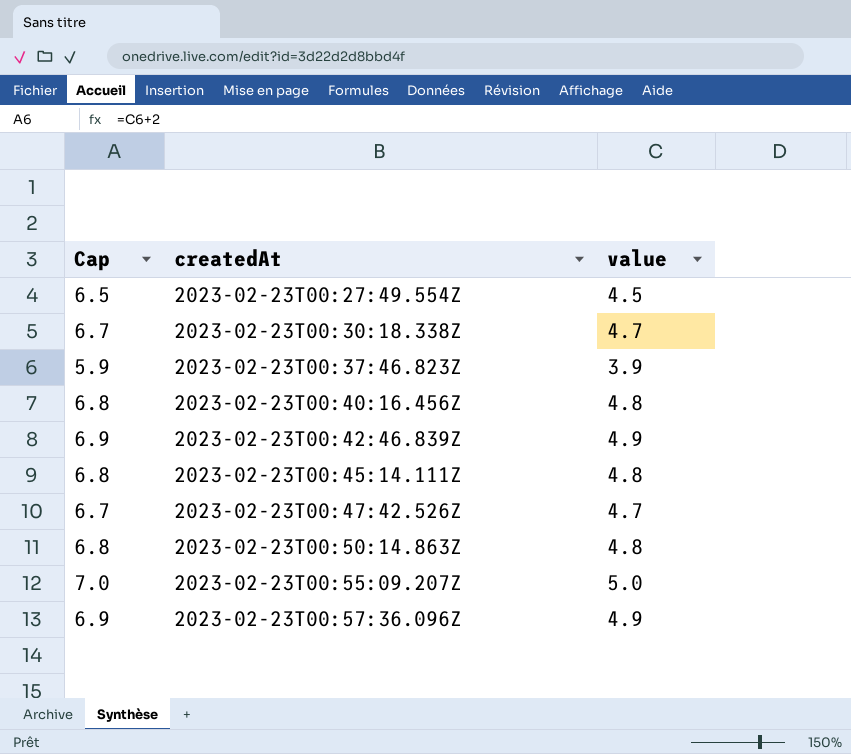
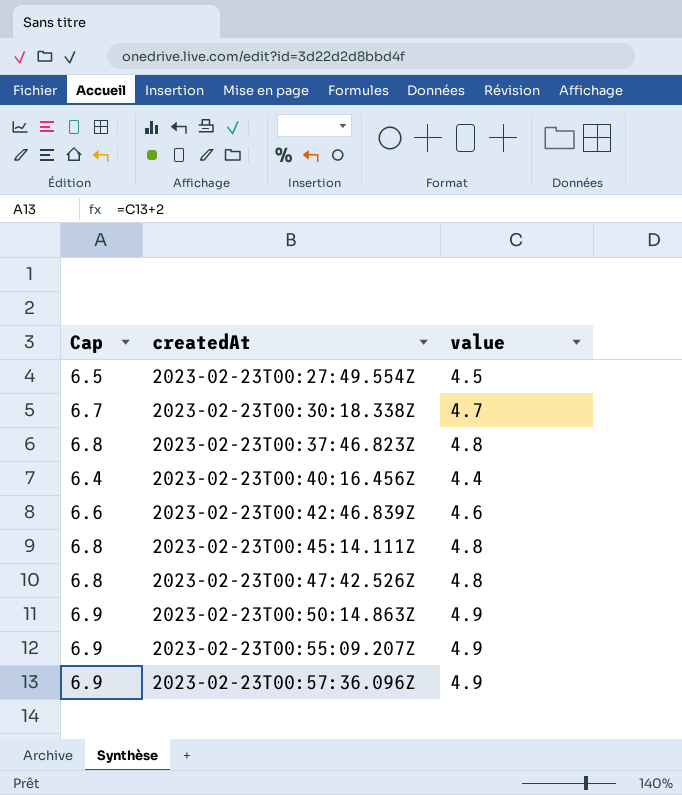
2023-02-23T00:37:46.823Z | Cap: 5.9 -> 6.8
2023-02-23T00:37:46.823Z | value: 3.9 -> 4.8
2023-02-23T00:40:16.456Z | Cap: 6.8 -> 6.4
2023-02-23T00:40:16.456Z | value: 4.8 -> 4.4
2023-02-23T00:42:46.839Z | Cap: 6.9 -> 6.6
2023-02-23T00:42:46.839Z | value: 4.9 -> 4.6
2023-02-23T00:47:42.526Z | Cap: 6.7 -> 6.8
2023-02-23T00:47:42.526Z | value: 4.7 -> 4.8
2023-02-23T00:50:14.863Z | Cap: 6.8 -> 6.9
2023-02-23T00:50:14.863Z | value: 4.8 -> 4.9
2023-02-23T00:55:09.207Z | Cap: 7.0 -> 6.9
2023-02-23T00:55:09.207Z | value: 5.0 -> 4.9

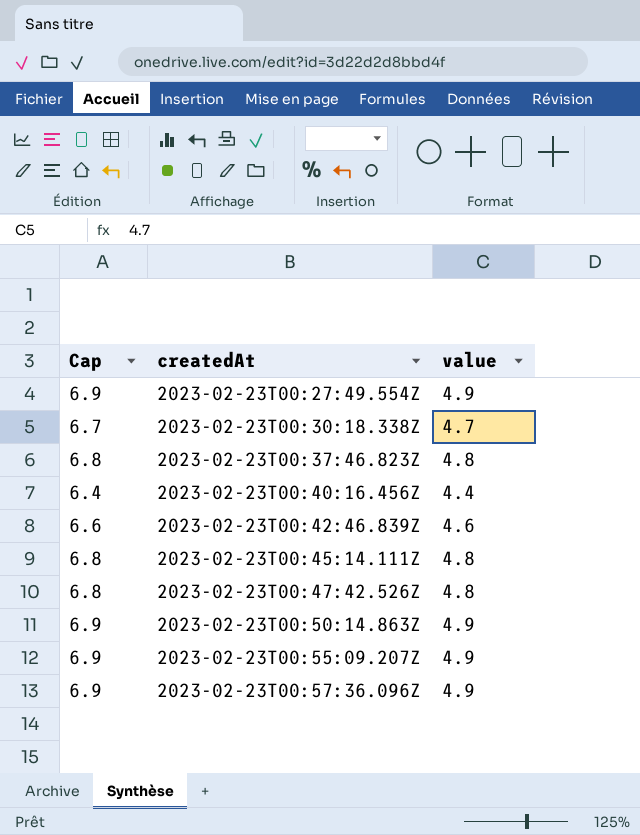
2023-02-23T00:27:49.554Z | Cap: 6.5 -> 6.9
2023-02-23T00:27:49.554Z | value: 4.5 -> 4.9

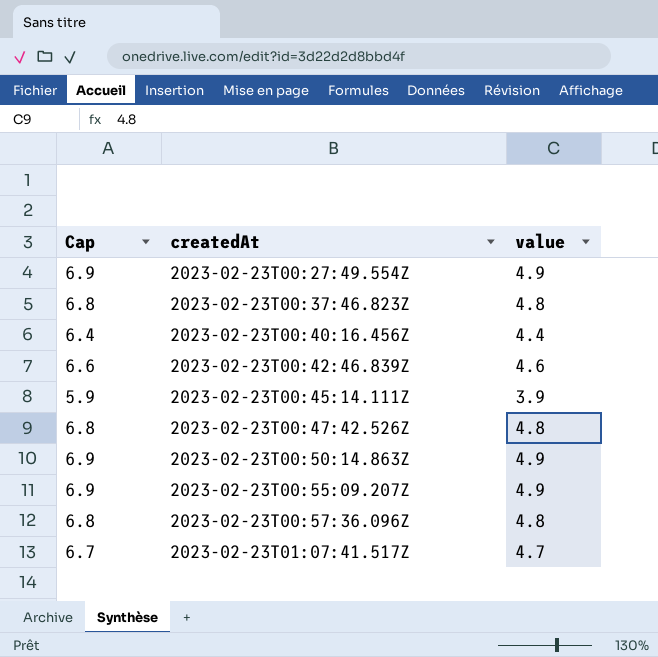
row 2023-02-23T00:30:18.338Z: 6.7 | 4.7 -> none
2023-02-23T00:45:14.111Z | Cap: 6.8 -> 5.9
2023-02-23T00:45:14.111Z | value: 4.8 -> 3.9
2023-02-23T00:57:36.096Z | Cap: 6.9 -> 6.8
2023-02-23T00:57:36.096Z | value: 4.9 -> 4.8
row 2023-02-23T01:07:41.517Z: none -> 6.7 | 4.7

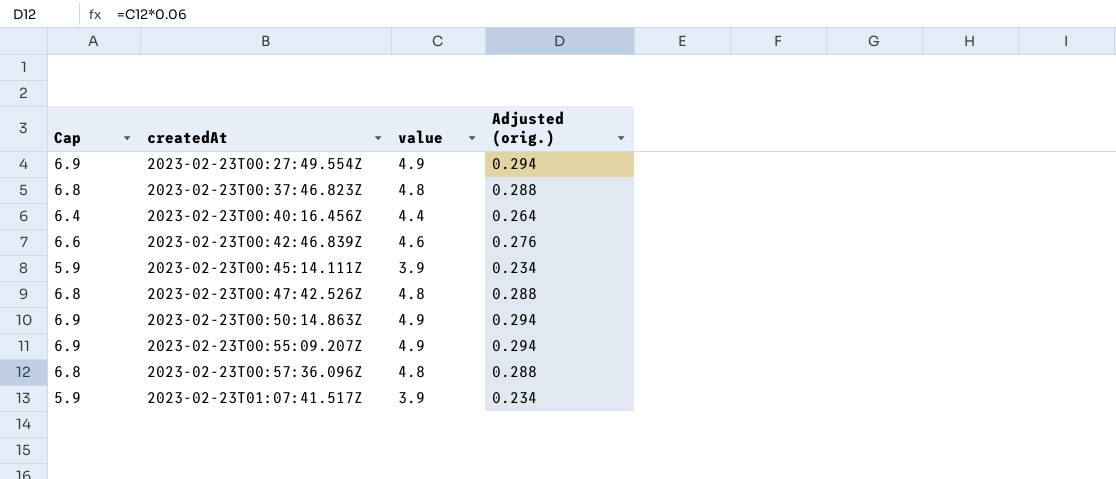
column Adjusted (orig.) | formula: none -> [value] * 0.06
2023-02-23T01:07:41.517Z | Cap: 6.7 -> 5.9
2023-02-23T01:07:41.517Z | value: 4.7 -> 3.9

